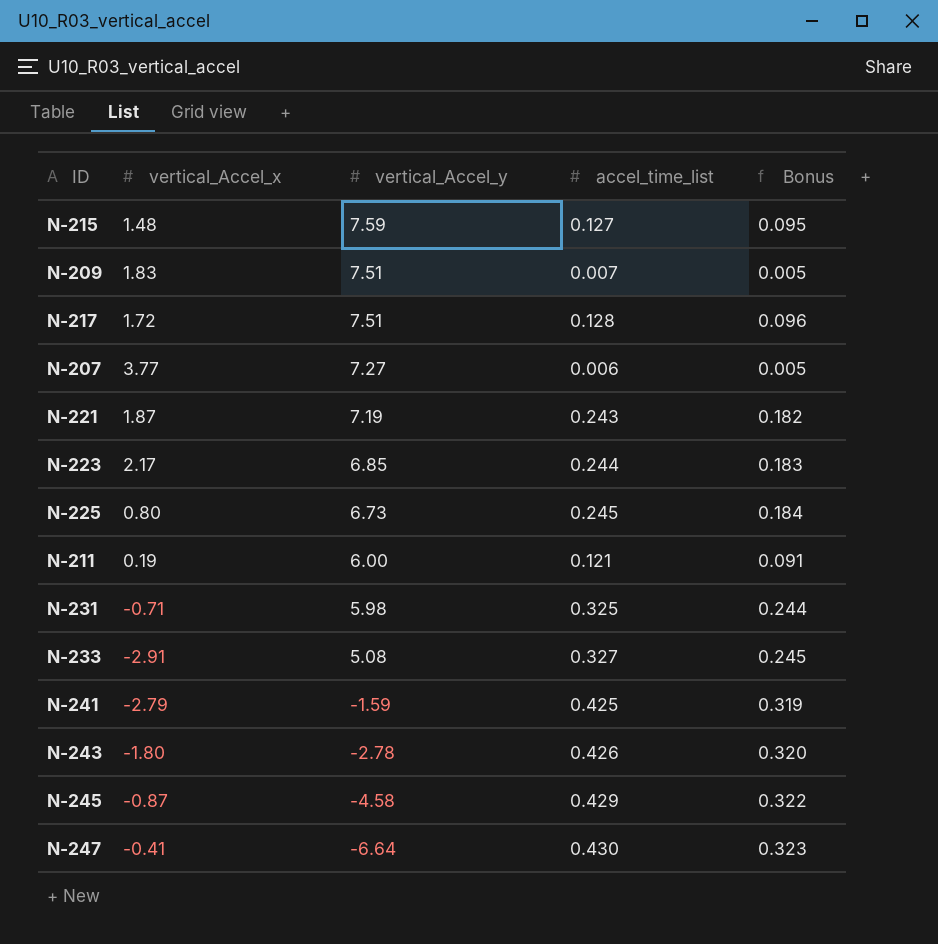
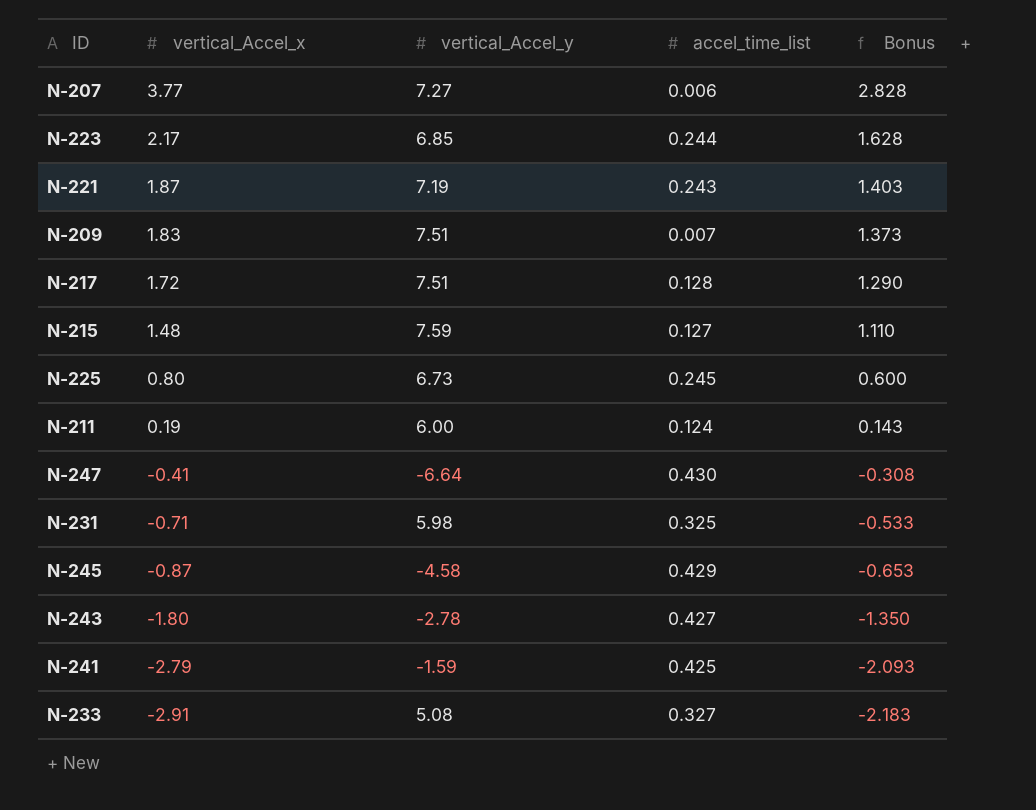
row order: vertical_Accel_y descending -> vertical_Accel_x descending
column Bonus | formula: [accel_time_list] * 0.75 -> [vertical_Accel_x] * 0.75
N-211 | accel_time_list: 0.121 -> 0.124
N-243 | accel_time_list: 0.426 -> 0.427

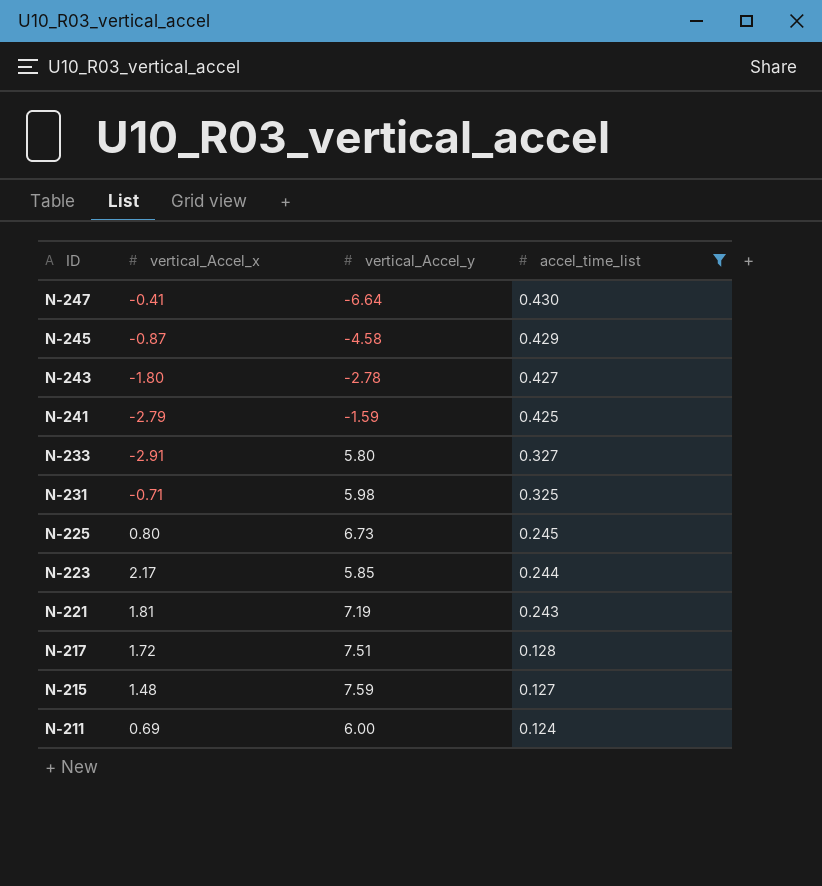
filter: none -> accel_time_list >= 0.124
row order: vertical_Accel_x descending -> ID descending
column Bonus | formula: [vertical_Accel_x] * 0.75 -> none
N-233 | vertical_Accel_y: 5.08 -> 5.80
N-223 | vertical_Accel_y: 6.85 -> 5.85
N-221 | vertical_Accel_x: 1.87 -> 1.81
N-211 | vertical_Accel_x: 0.19 -> 0.69

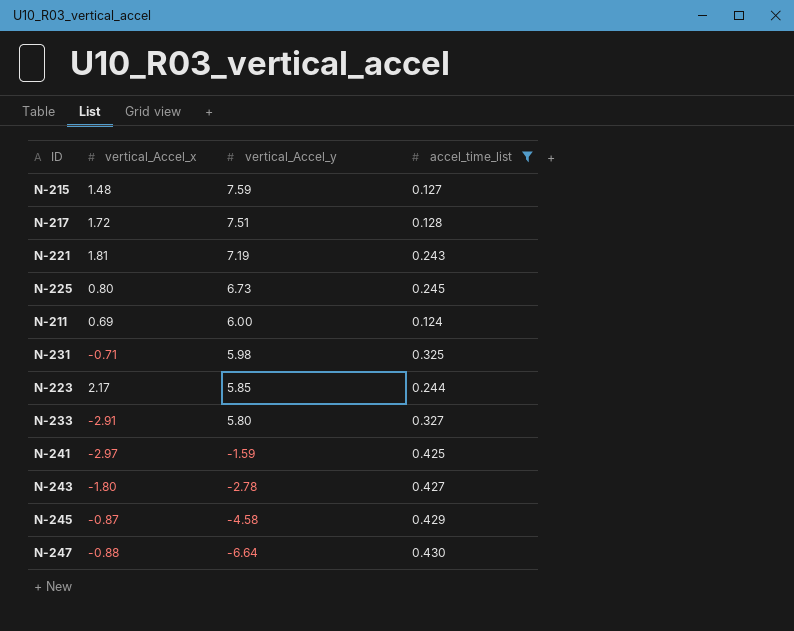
row order: ID descending -> vertical_Accel_y descending
N-241 | vertical_Accel_x: -2.79 -> -2.97
N-247 | vertical_Accel_x: -0.41 -> -0.88

